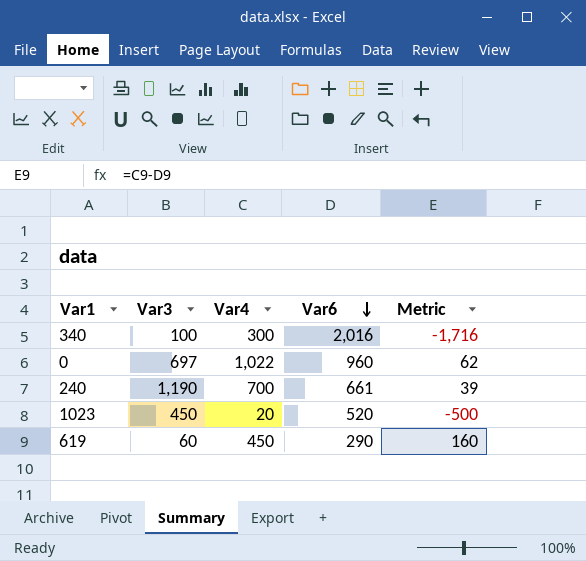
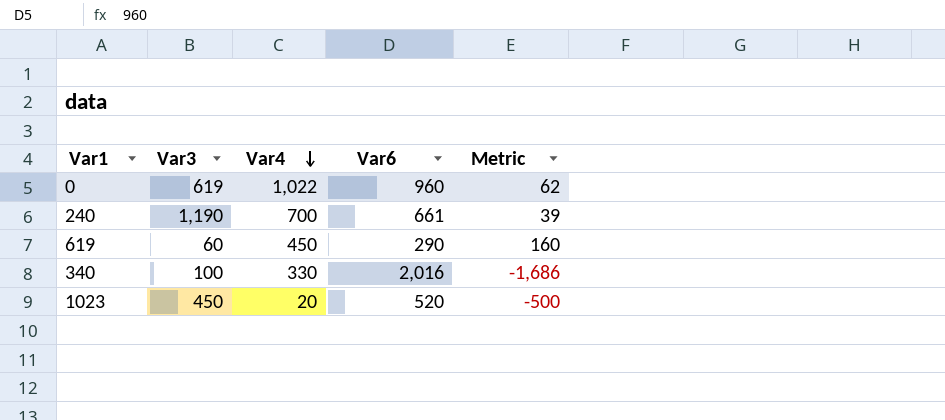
row order: Var6 descending -> Var4 descending
0 | Var3: 697 -> 619
340 | Var4: 300 -> 330
340 | Metric: -1,716 -> -1,686

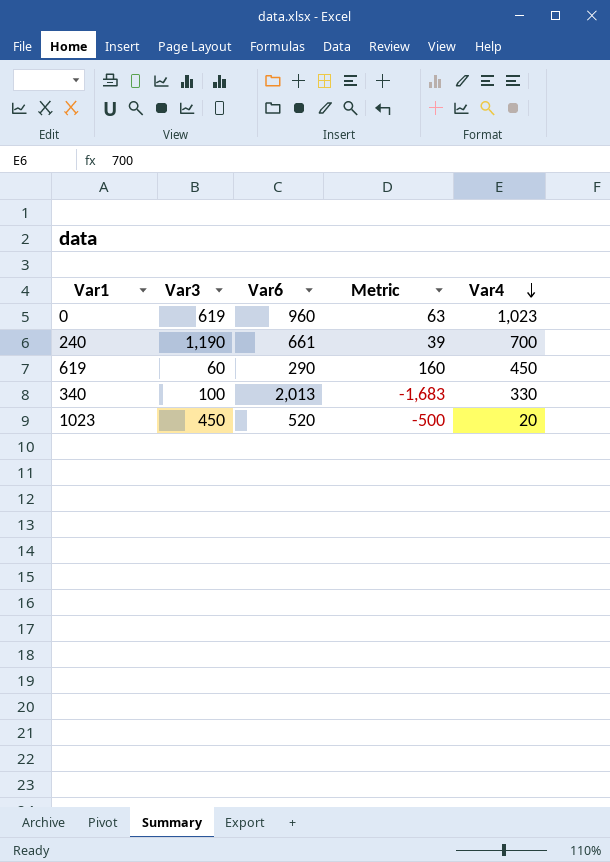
column Var4 | position: 3 -> 5
0 | Metric: 62 -> 63
0 | Var4: 1,022 -> 1,023
340 | Var6: 2,016 -> 2,013
340 | Metric: -1,686 -> -1,683

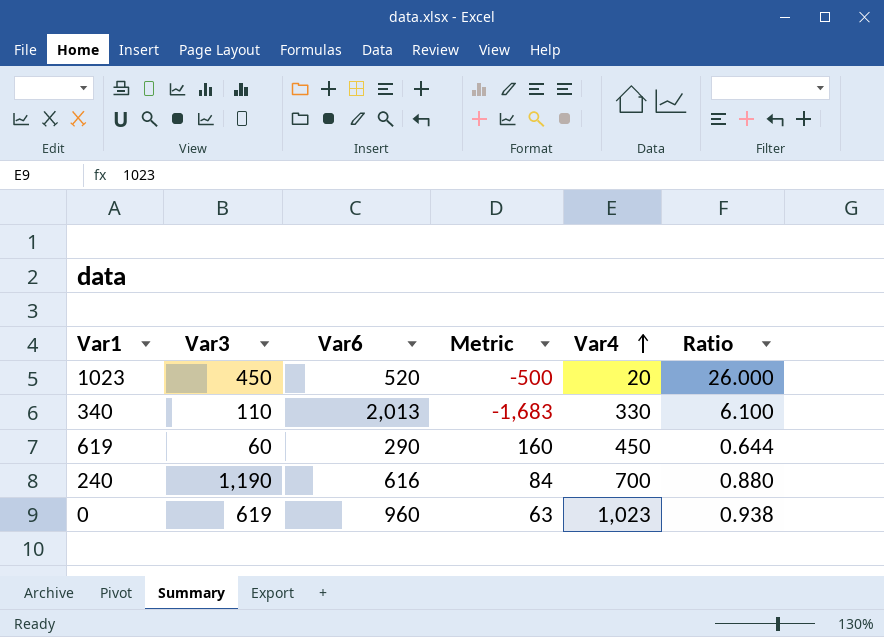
row order: Var4 descending -> Var4 ascending
column Ratio | formula: none -> [Var6] / [Var4]
340 | Var3: 100 -> 110
240 | Var6: 661 -> 616
240 | Metric: 39 -> 84

